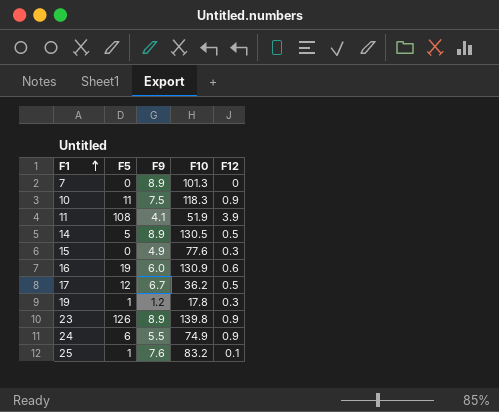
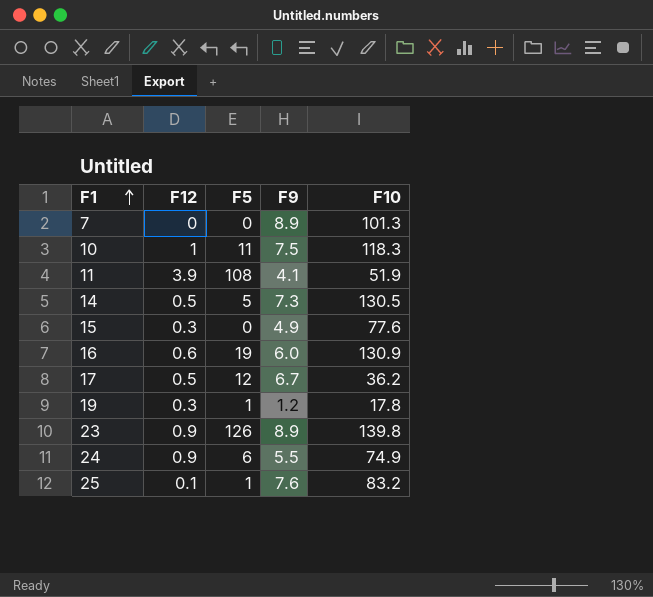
column F12 | position: 5 -> 2
10 | F12: 0.9 -> 1
14 | F9: 8.9 -> 7.3

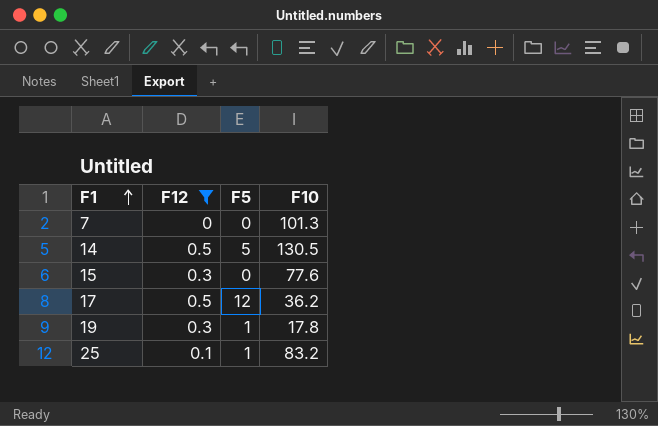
filter: none -> F12 <= 0.5
column F9 | position: 4 -> none

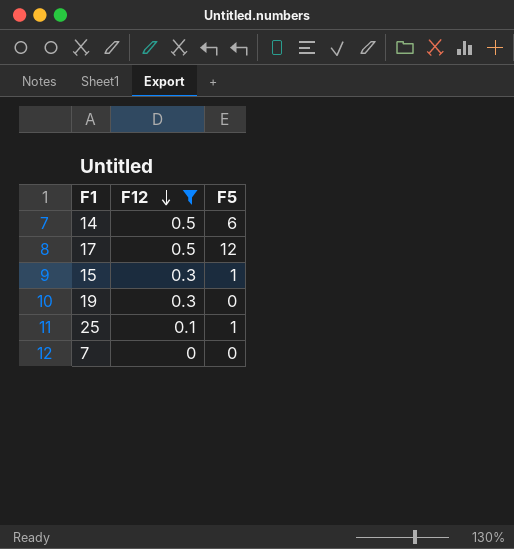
row order: F1 ascending -> F12 descending
column F10 | position: 4 -> none
14 | F5: 5 -> 6
15 | F5: 0 -> 1
19 | F5: 1 -> 0

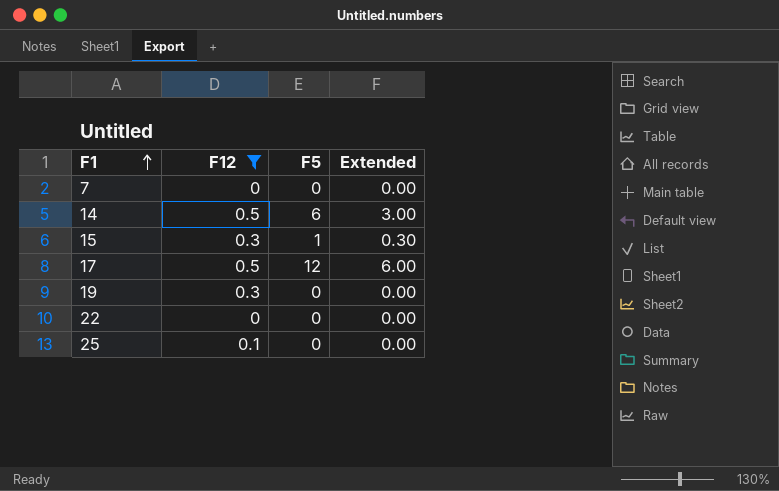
row order: F12 descending -> F1 ascending
column Extended | formula: none -> [F12] * [F5]
row 22: none -> 0 | 0 | 0.00
25 | F5: 1 -> 0

